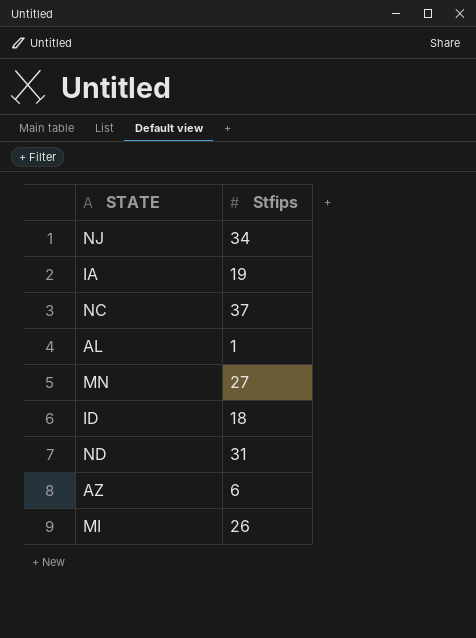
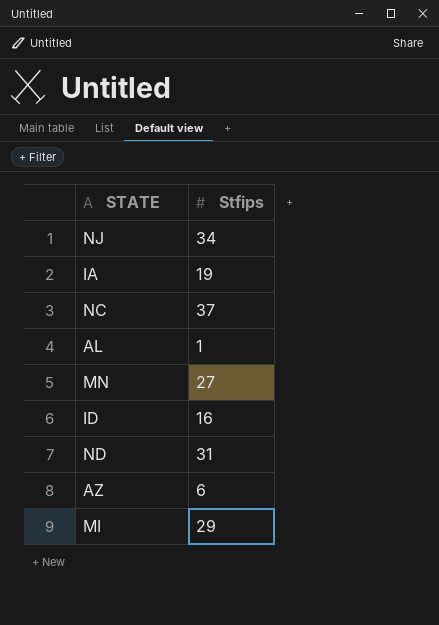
ID | Stfips: 18 -> 16
MI | Stfips: 26 -> 29

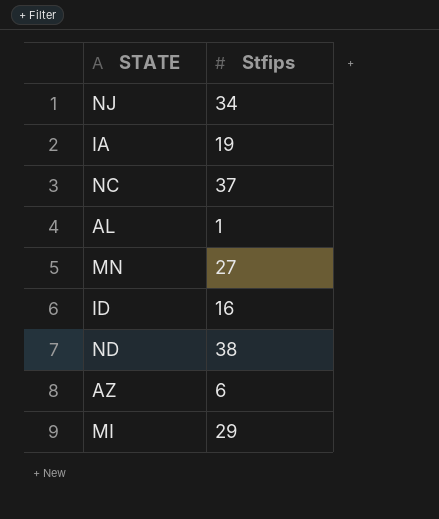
ND | Stfips: 31 -> 38

